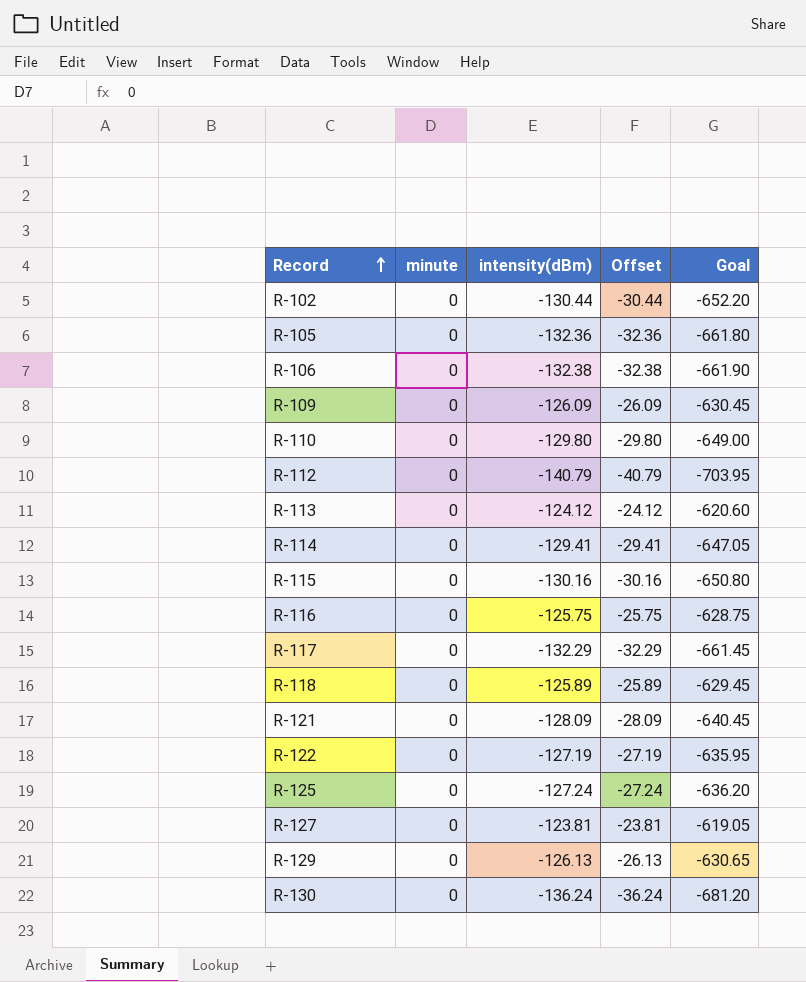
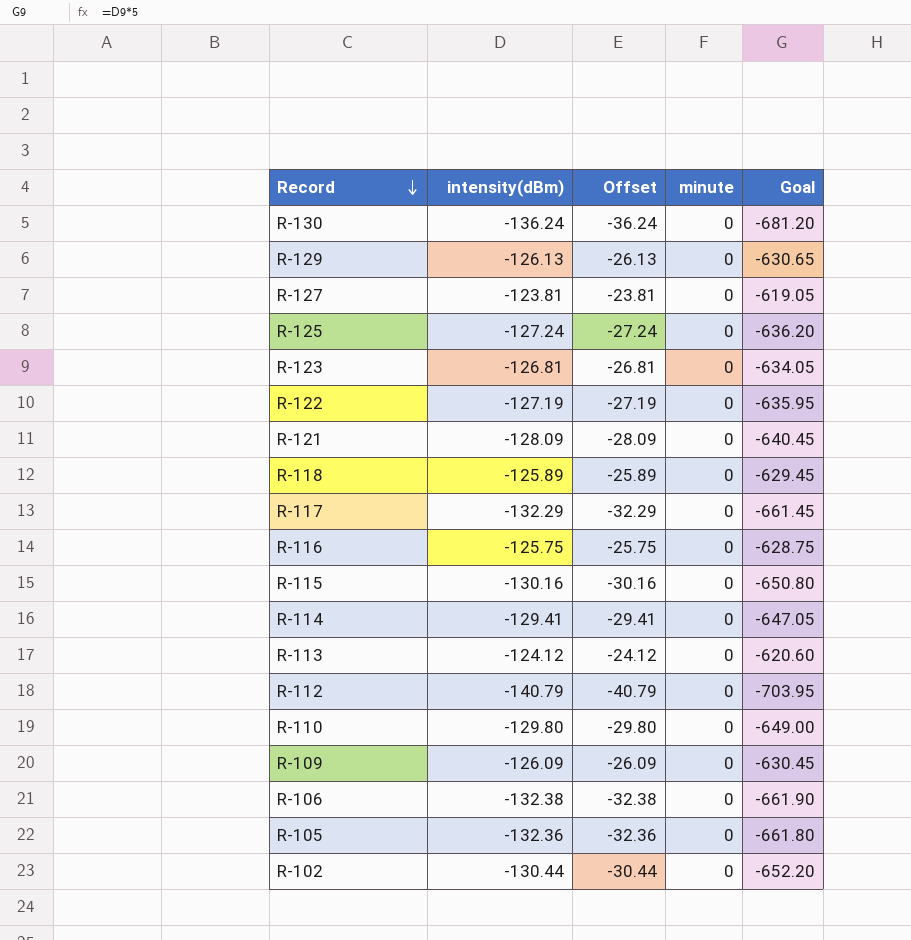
row order: Record ascending -> Record descending
column minute | position: 2 -> 4
row R-123: none -> -126.81 | -26.81 | 0 | -634.05

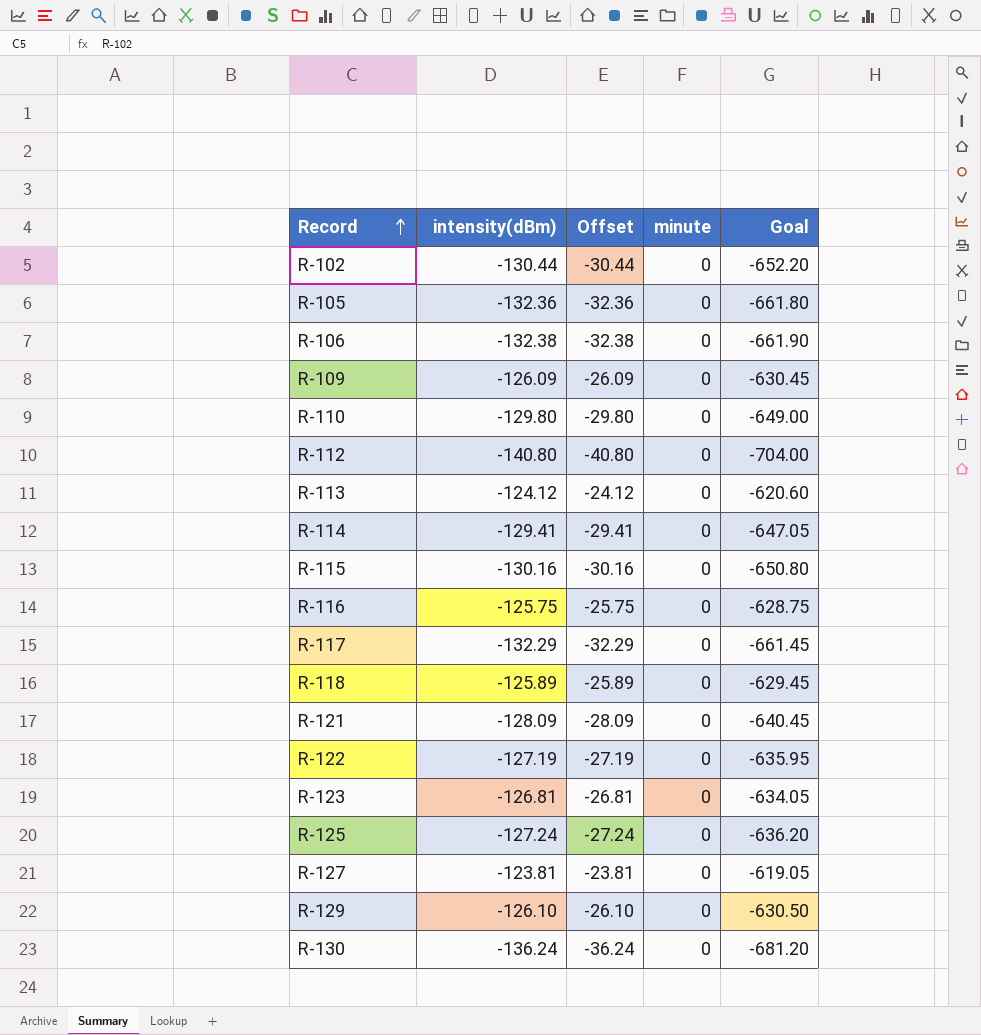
row order: Record descending -> Record ascending
R-112 | intensity(dBm): -140.79 -> -140.80
R-112 | Offset: -40.79 -> -40.80
R-112 | Goal: -703.95 -> -704.00
R-129 | intensity(dBm): -126.13 -> -126.10
R-129 | Offset: -26.13 -> -26.10
R-129 | Goal: -630.65 -> -630.50

